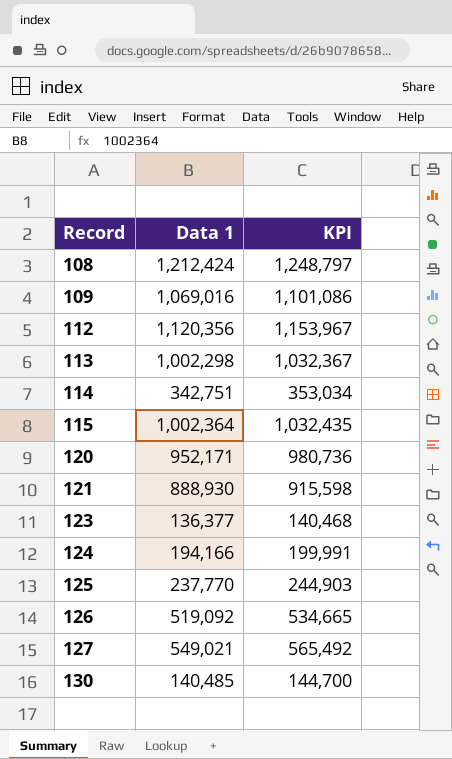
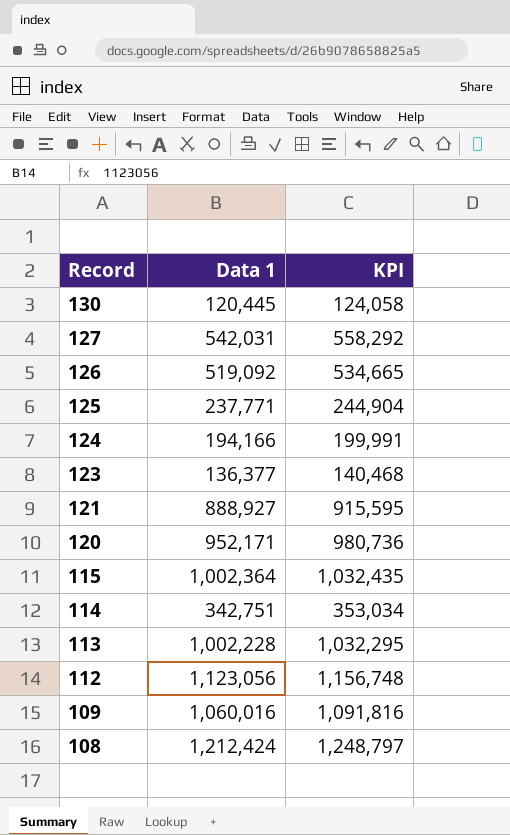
row order: Record ascending -> Record descending
130 | Data 1: 140,485 -> 120,445
130 | KPI: 144,700 -> 124,058
127 | Data 1: 549,021 -> 542,031
127 | KPI: 565,492 -> 558,292
125 | Data 1: 237,770 -> 237,771
125 | KPI: 244,903 -> 244,904
121 | Data 1: 888,930 -> 888,927
121 | KPI: 915,598 -> 915,595
113 | Data 1: 1,002,298 -> 1,002,228
113 | KPI: 1,032,367 -> 1,032,295
112 | Data 1: 1,120,356 -> 1,123,056
112 | KPI: 1,153,967 -> 1,156,748
109 | Data 1: 1,069,016 -> 1,060,016
109 | KPI: 1,101,086 -> 1,091,816

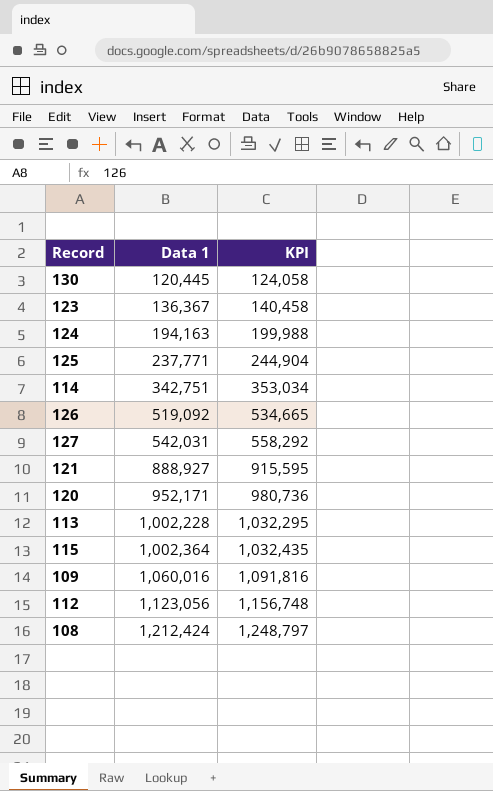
row order: Record descending -> Data 1 ascending
123 | Data 1: 136,377 -> 136,367
123 | KPI: 140,468 -> 140,458
124 | Data 1: 194,166 -> 194,163
124 | KPI: 199,991 -> 199,988

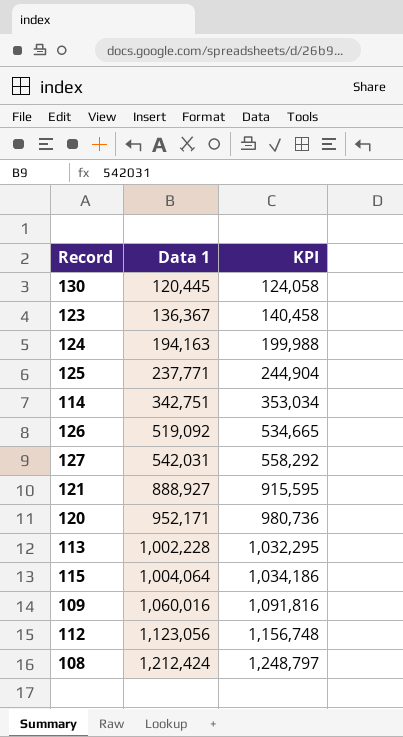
115 | Data 1: 1,002,364 -> 1,004,064
115 | KPI: 1,032,435 -> 1,034,186

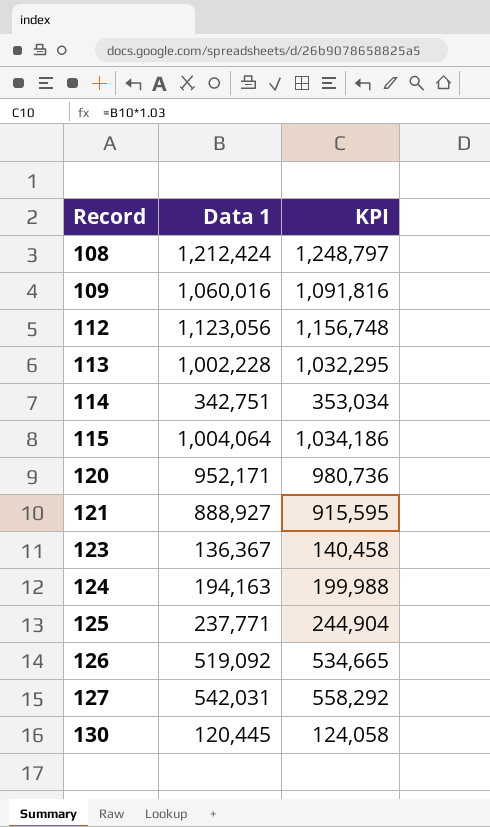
row order: Data 1 ascending -> Record ascending

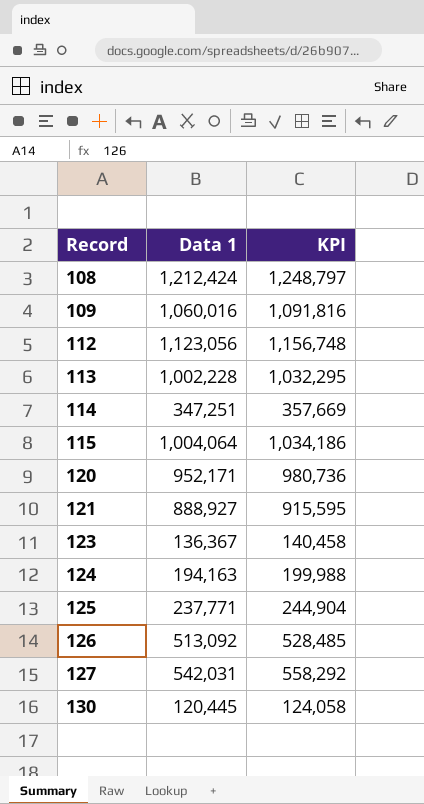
114 | Data 1: 342,751 -> 347,251
114 | KPI: 353,034 -> 357,669
126 | Data 1: 519,092 -> 513,092
126 | KPI: 534,665 -> 528,485

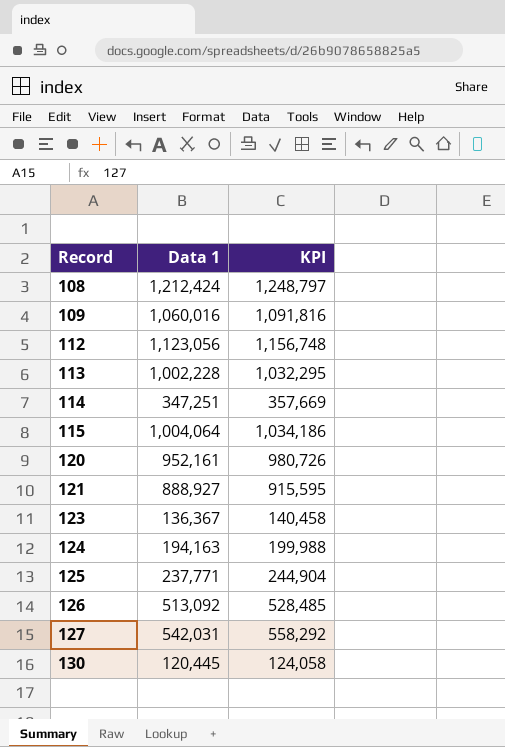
120 | Data 1: 952,171 -> 952,161
120 | KPI: 980,736 -> 980,726

